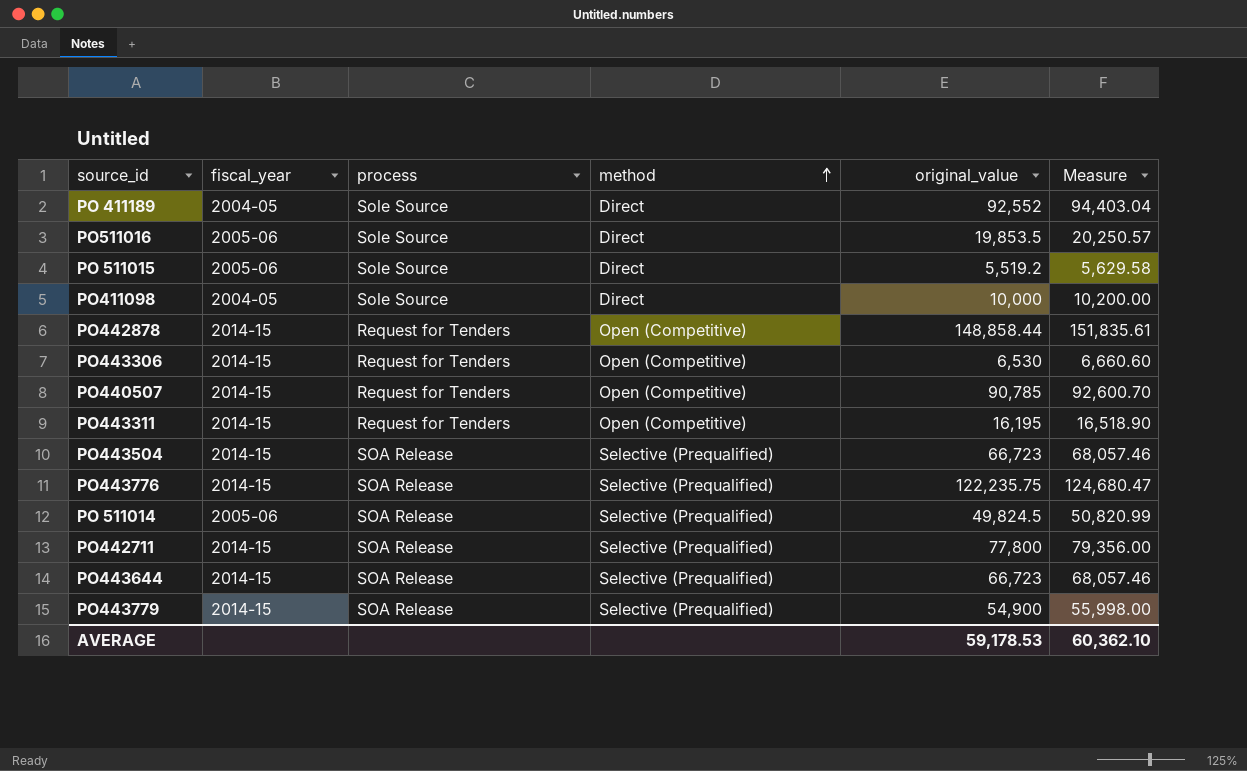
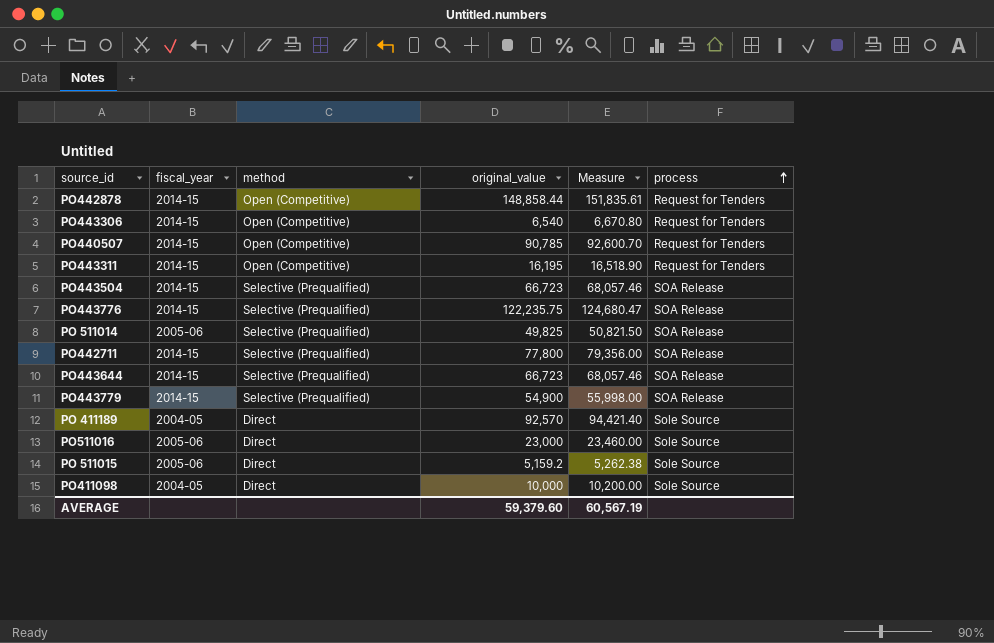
row order: method ascending -> process ascending
column process | position: 3 -> 6
PO443306 | original_value: 6,530 -> 6,540
PO443306 | Measure: 6,660.60 -> 6,670.80
PO 511014 | original_value: 49,824.5 -> 49,825
PO 511014 | Measure: 50,820.99 -> 50,821.50
PO 411189 | original_value: 92,552 -> 92,570
PO 411189 | Measure: 94,403.04 -> 94,421.40
PO511016 | original_value: 19,853.5 -> 23,000
PO511016 | Measure: 20,250.57 -> 23,460.00
PO 511015 | original_value: 5,519.2 -> 5,159.2
PO 511015 | Measure: 5,629.58 -> 5,262.38
AVERAGE | original_value: 59,178.53 -> 59,379.60
AVERAGE | Measure: 60,362.10 -> 60,567.19

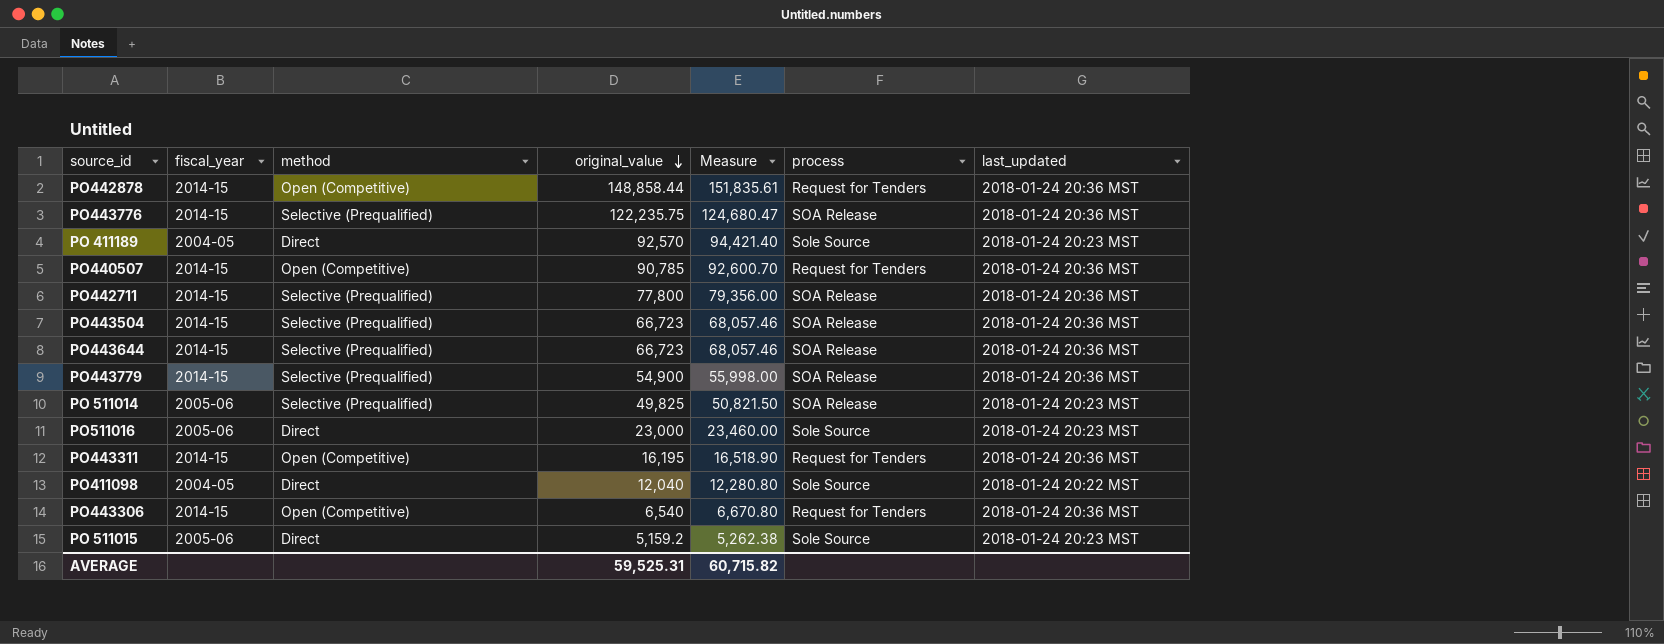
row order: process ascending -> original_value descending
column last_updated | position: none -> 7
PO411098 | original_value: 10,000 -> 12,040
PO411098 | Measure: 10,200.00 -> 12,280.80
AVERAGE | original_value: 59,379.60 -> 59,525.31
AVERAGE | Measure: 60,567.19 -> 60,715.82

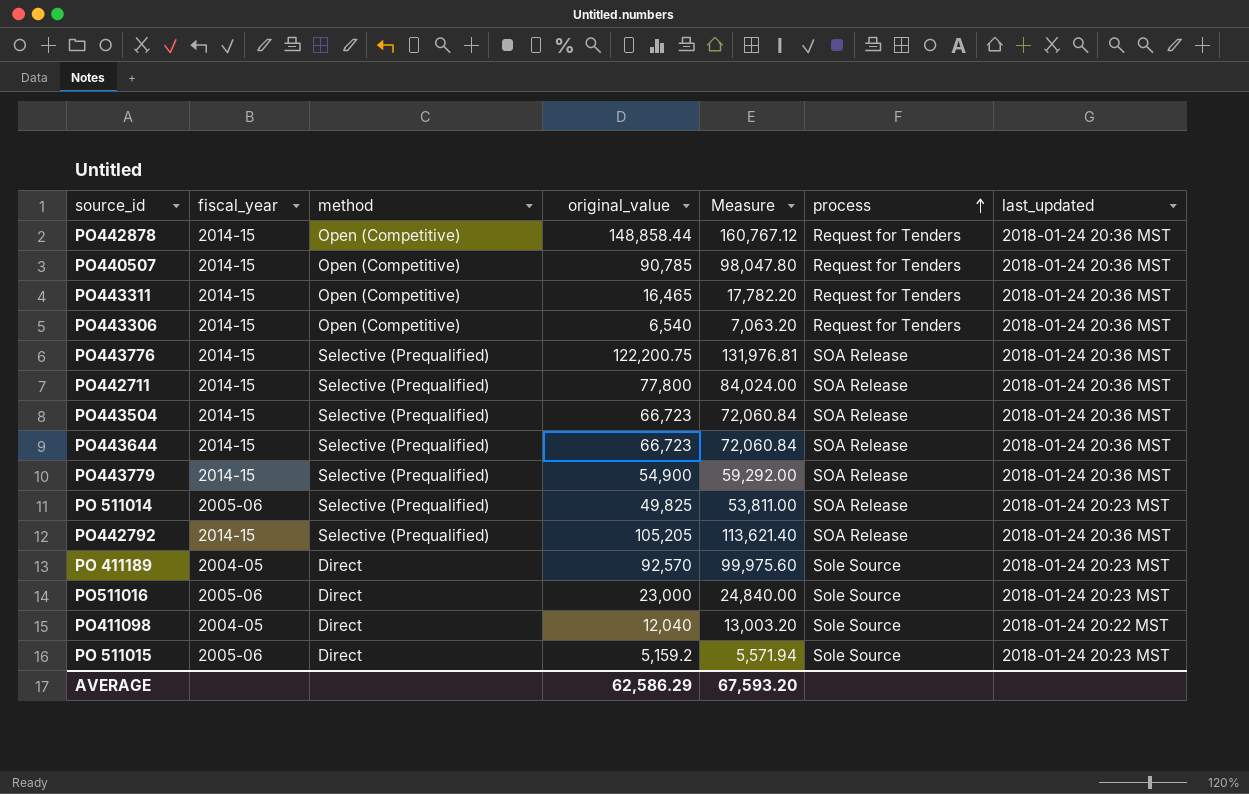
row order: original_value descending -> process ascending
column Measure | formula: [original_value] * 1.02 -> [original_value] * 1.08
PO443311 | original_value: 16,195 -> 16,465
PO443776 | original_value: 122,235.75 -> 122,200.75
row PO442792: none -> 2014-15 | Selective (Prequalified) | 105,205 | 113,621.40 | SOA Release | 2018-01-24 20:36 MST
AVERAGE | original_value: 59,525.31 -> 62,586.29
AVERAGE | Measure: 60,715.82 -> 67,593.20

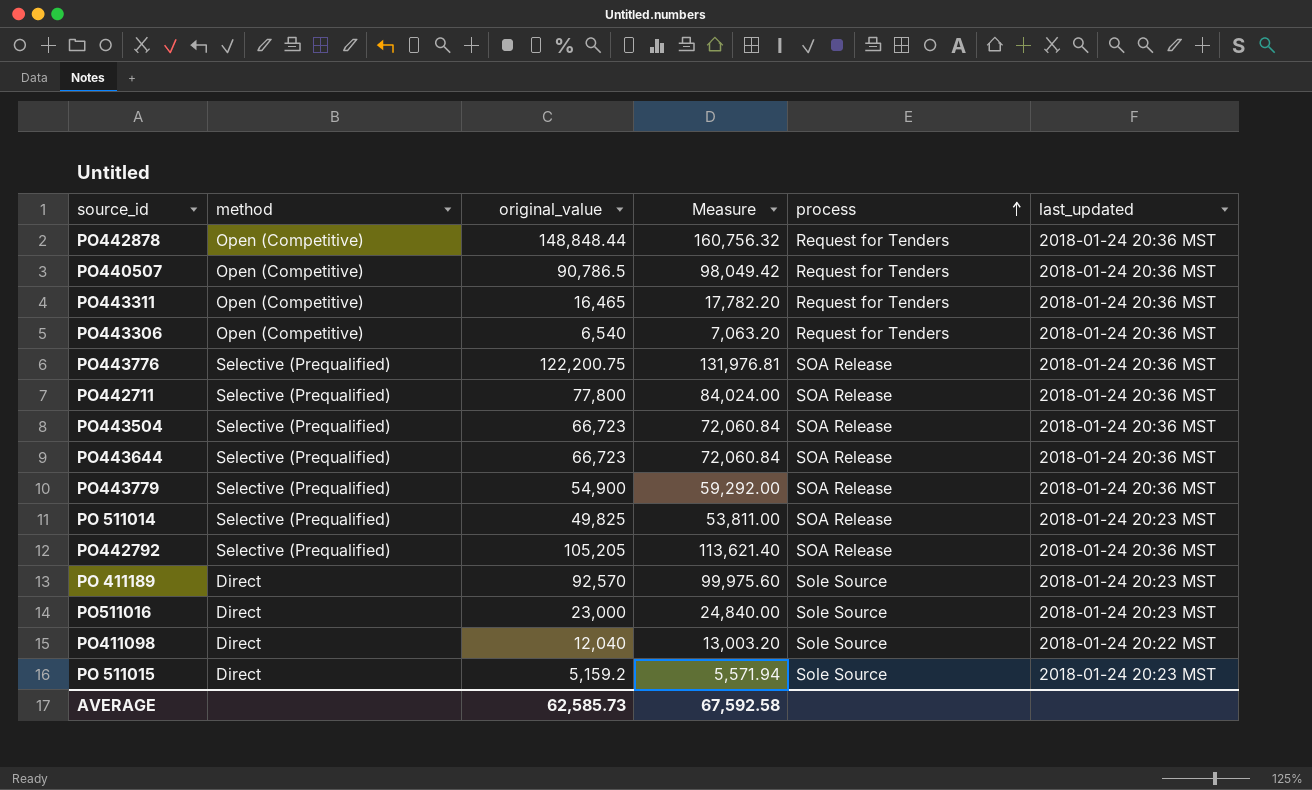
column fiscal_year | position: 2 -> none
PO442878 | original_value: 148,858.44 -> 148,848.44
PO442878 | Measure: 160,767.12 -> 160,756.32
PO440507 | original_value: 90,785 -> 90,786.5
PO440507 | Measure: 98,047.80 -> 98,049.42
AVERAGE | original_value: 62,586.29 -> 62,585.73
AVERAGE | Measure: 67,593.20 -> 67,592.58

